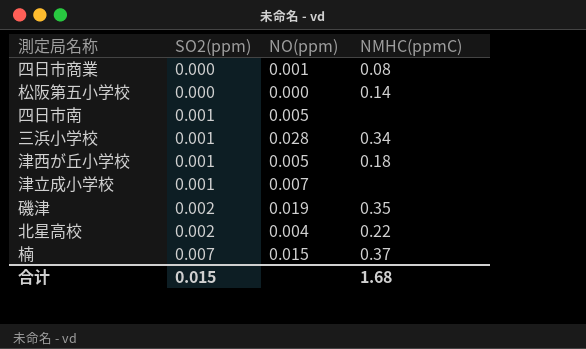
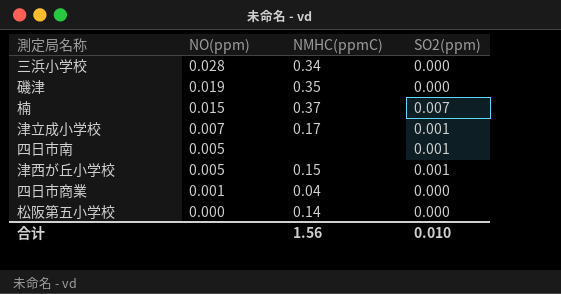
row order: SO2(ppm) ascending -> NO(ppm) descending
column SO2(ppm) | position: 2 -> 4
row 北星高校: 0.002 | 0.004 | 0.22 -> none
三浜小学校 | SO2(ppm): 0.001 -> 0.000
磯津 | SO2(ppm): 0.002 -> 0.000
津立成小学校 | NMHC(ppmC): none -> 0.17
津西が丘小学校 | NMHC(ppmC): 0.18 -> 0.15
四日市商業 | NMHC(ppmC): 0.08 -> 0.04
合计 | NMHC(ppmC): 1.68 -> 1.56
合计 | SO2(ppm): 0.015 -> 0.010

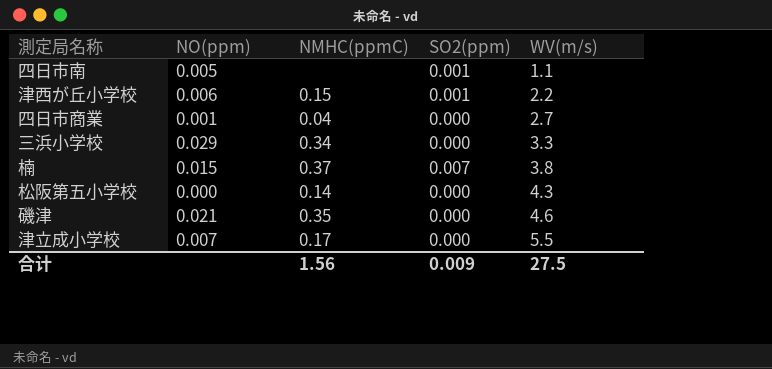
row order: NO(ppm) descending -> WV(m/s) ascending
column WV(m/s) | position: none -> 5
津西が丘小学校 | NO(ppm): 0.005 -> 0.006
三浜小学校 | NO(ppm): 0.028 -> 0.029
磯津 | NO(ppm): 0.019 -> 0.021
津立成小学校 | SO2(ppm): 0.001 -> 0.000
合计 | SO2(ppm): 0.010 -> 0.009

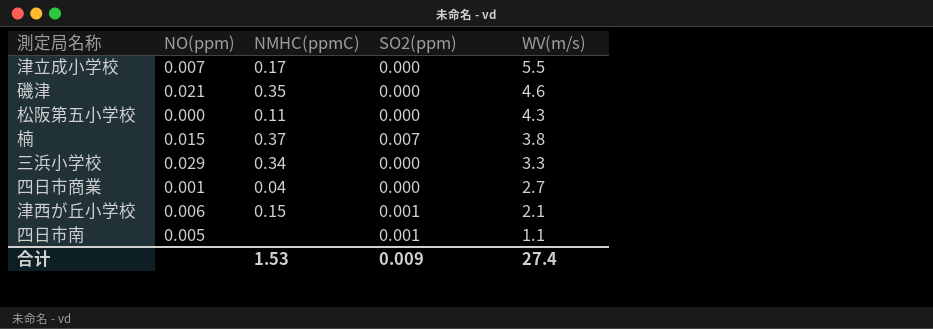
row order: WV(m/s) ascending -> WV(m/s) descending
松阪第五小学校 | NMHC(ppmC): 0.14 -> 0.11
津西が丘小学校 | WV(m/s): 2.2 -> 2.1
合计 | NMHC(ppmC): 1.56 -> 1.53
合计 | WV(m/s): 27.5 -> 27.4

